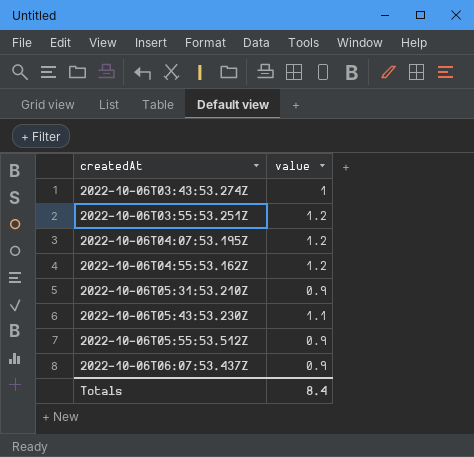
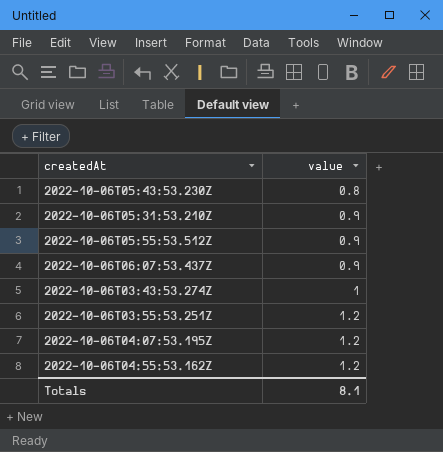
row order: createdAt ascending -> value ascending
2022-10-06T05:43:53.230Z | value: 1.1 -> 0.8
Totals | value: 8.4 -> 8.1

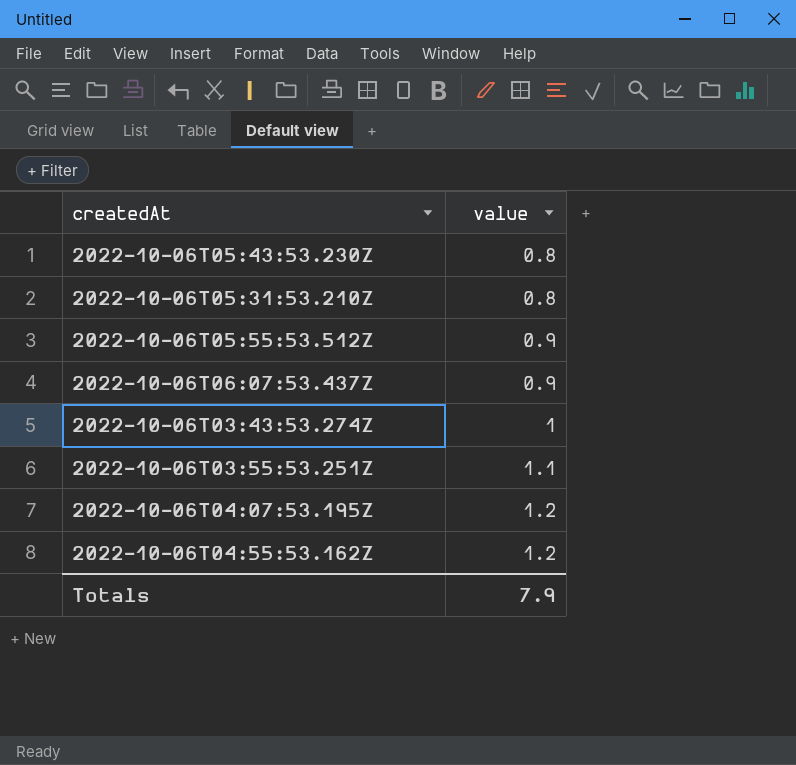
2022-10-06T05:31:53.210Z | value: 0.9 -> 0.8
2022-10-06T03:55:53.251Z | value: 1.2 -> 1.1
Totals | value: 8.1 -> 7.9

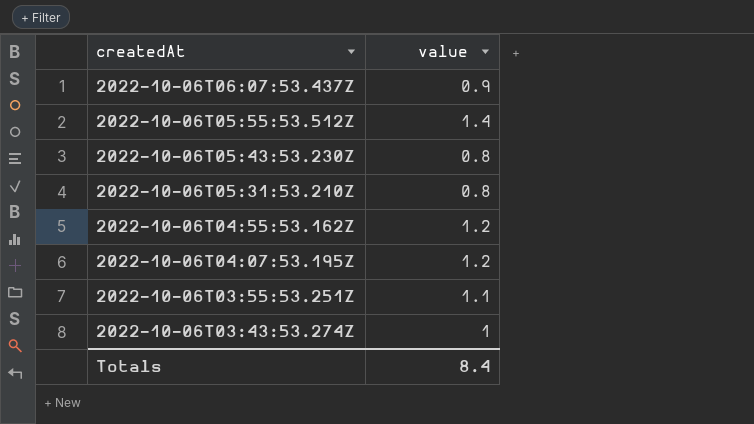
row order: value ascending -> createdAt descending
2022-10-06T05:55:53.512Z | value: 0.9 -> 1.4
Totals | value: 7.9 -> 8.4

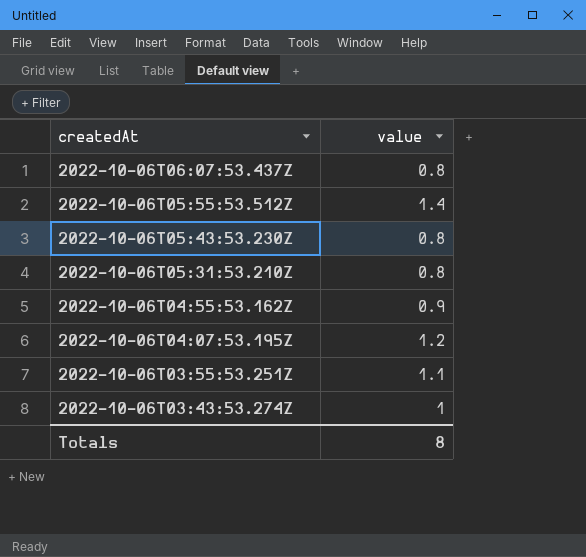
2022-10-06T06:07:53.437Z | value: 0.9 -> 0.8
2022-10-06T04:55:53.162Z | value: 1.2 -> 0.9
Totals | value: 8.4 -> 8

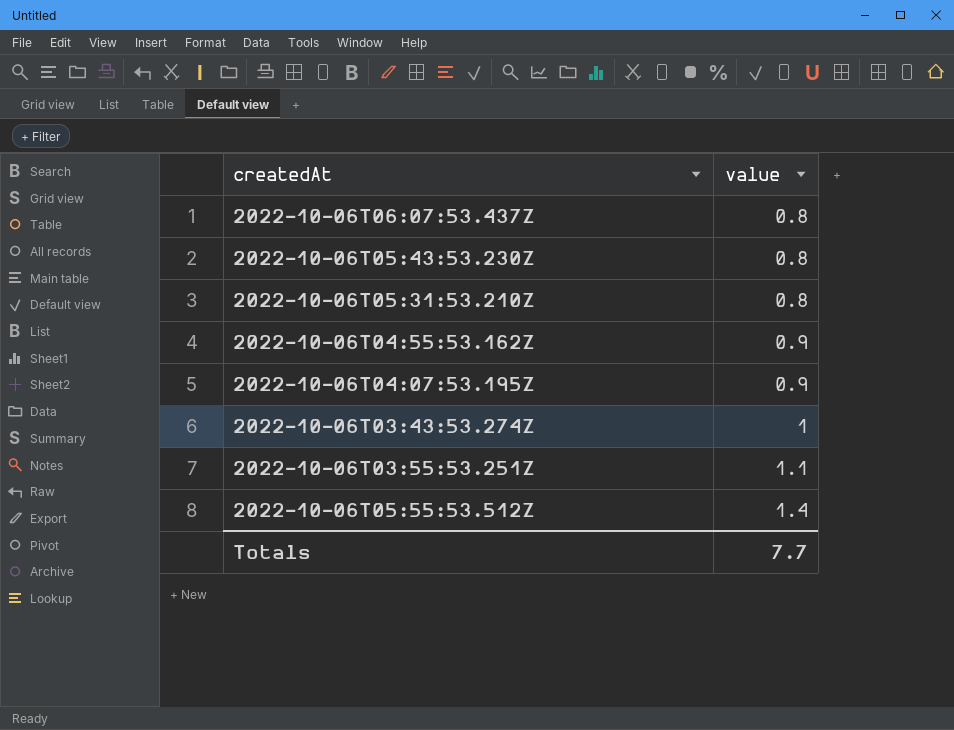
row order: createdAt descending -> value ascending
2022-10-06T04:07:53.195Z | value: 1.2 -> 0.9
Totals | value: 8 -> 7.7

